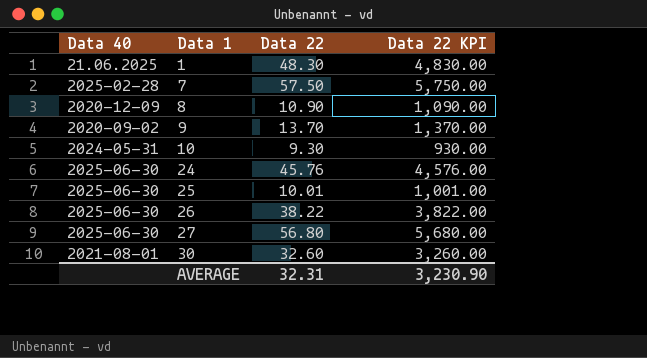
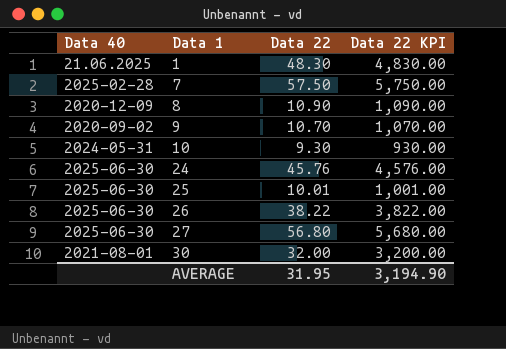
9 | Data 22: 13.70 -> 10.70
9 | Data 22 KPI: 1,370.00 -> 1,070.00
30 | Data 22: 32.60 -> 32.00
30 | Data 22 KPI: 3,260.00 -> 3,200.00
AVERAGE | Data 22: 32.31 -> 31.95
AVERAGE | Data 22 KPI: 3,230.90 -> 3,194.90

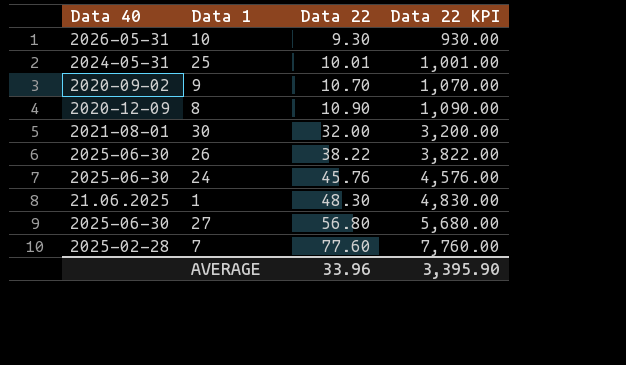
row order: Data 1 ascending -> Data 22 ascending
10 | Data 40: 2024-05-31 -> 2026-05-31
25 | Data 40: 2025-06-30 -> 2024-05-31
7 | Data 22: 57.50 -> 77.60
7 | Data 22 KPI: 5,750.00 -> 7,760.00
AVERAGE | Data 22: 31.95 -> 33.96
AVERAGE | Data 22 KPI: 3,194.90 -> 3,395.90

